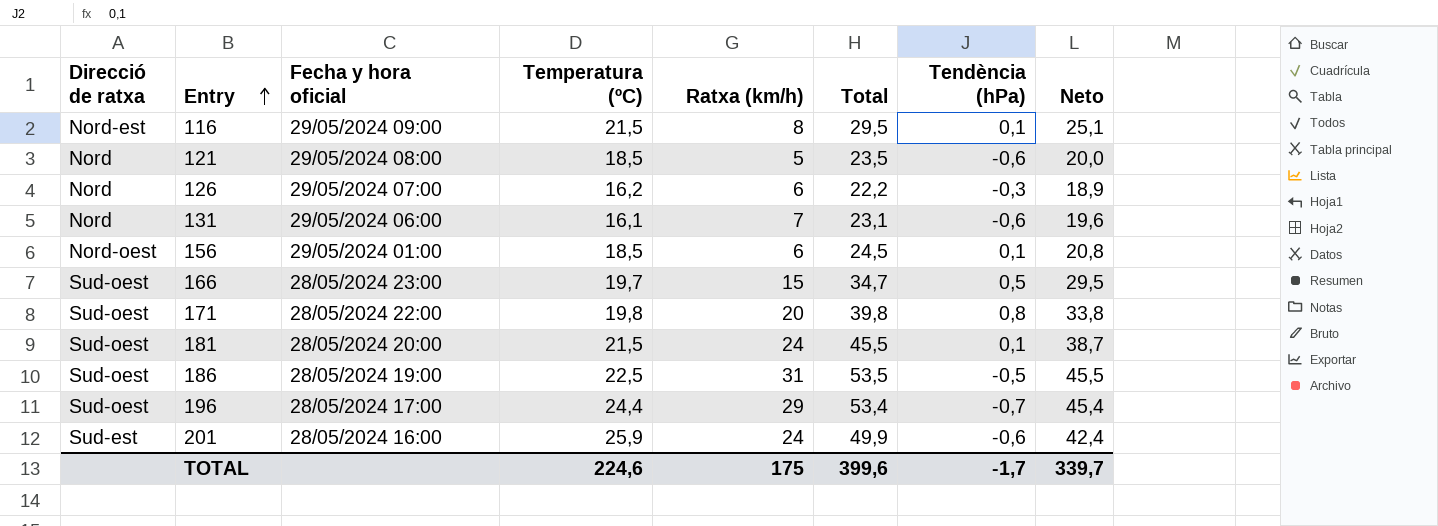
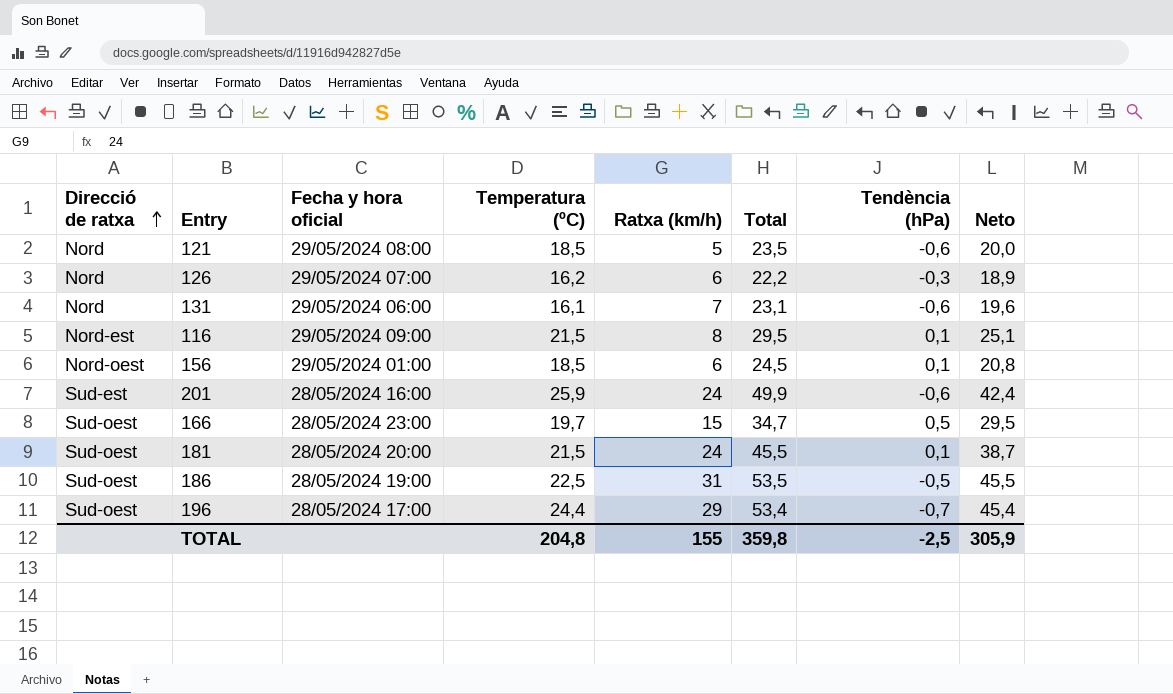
row order: Entry ascending -> Direcció de ratxa ascending
row 171: Sud-oest | 28/05/2024 22:00 | 19,8 | 20 | 39,8 | 0,8 | 33,8 -> none
TOTAL | Temperatura (ºC): 224,6 -> 204,8
TOTAL | Ratxa (km/h): 175 -> 155
TOTAL | Total: 399,6 -> 359,8
TOTAL | Tendència (hPa): -1,7 -> -2,5
TOTAL | Neto: 339,7 -> 305,9

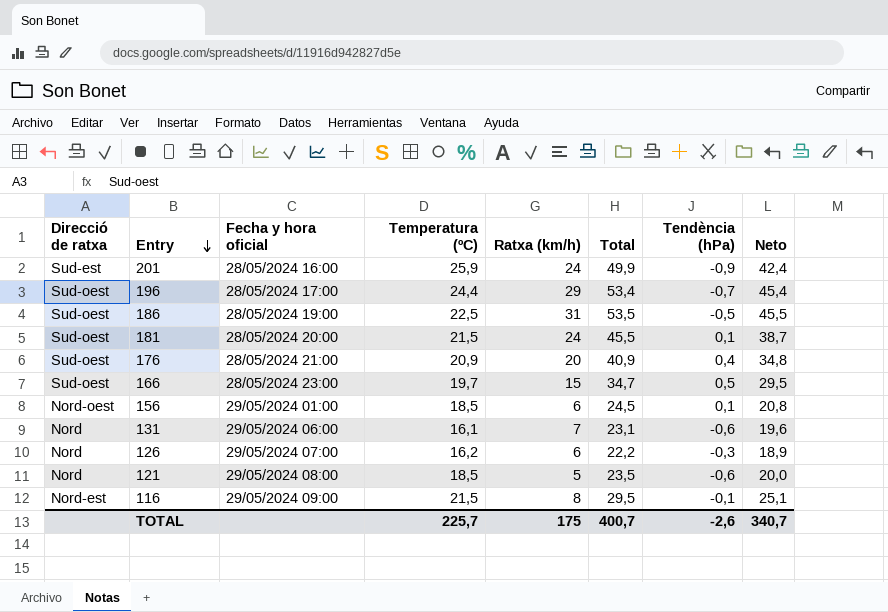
row order: Direcció de ratxa ascending -> Entry descending
201 | Tendència (hPa): -0,6 -> -0,9
row 176: none -> Sud-oest | 28/05/2024 21:00 | 20,9 | 20 | 40,9 | 0,4 | 34,8
116 | Tendència (hPa): 0,1 -> -0,1
TOTAL | Temperatura (ºC): 204,8 -> 225,7
TOTAL | Ratxa (km/h): 155 -> 175
TOTAL | Total: 359,8 -> 400,7
TOTAL | Tendència (hPa): -2,5 -> -2,6
TOTAL | Neto: 305,9 -> 340,7

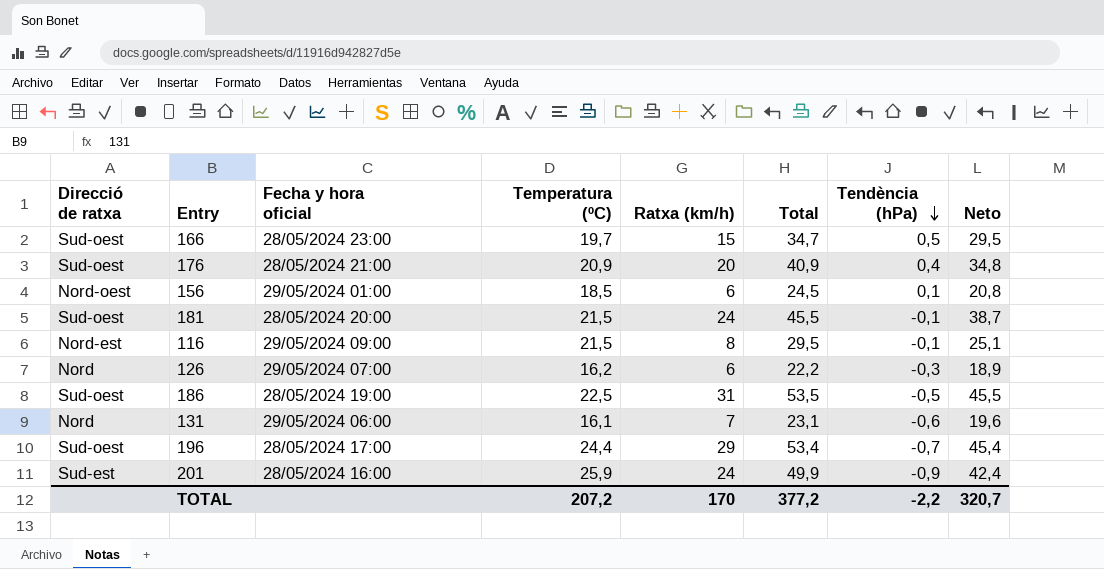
row order: Entry descending -> Tendència (hPa) descending
row 121: Nord | 29/05/2024 08:00 | 18,5 | 5 | 23,5 | -0,6 | 20,0 -> none
181 | Tendència (hPa): 0,1 -> -0,1
TOTAL | Temperatura (ºC): 225,7 -> 207,2
TOTAL | Ratxa (km/h): 175 -> 170
TOTAL | Total: 400,7 -> 377,2
TOTAL | Tendència (hPa): -2,6 -> -2,2
TOTAL | Neto: 340,7 -> 320,7

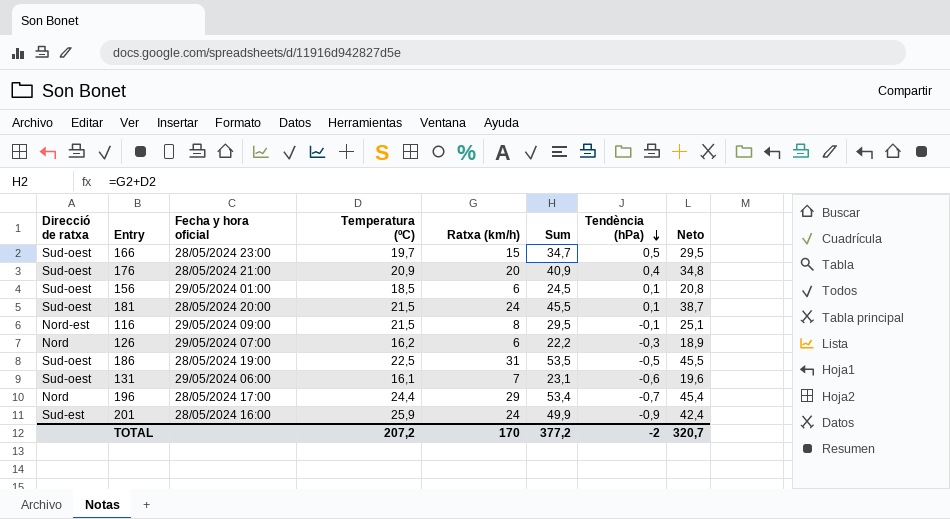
column name: Total -> Sum
156 | Direcció de ratxa: Nord-oest -> Sud-oest
181 | Tendència (hPa): -0,1 -> 0,1
131 | Direcció de ratxa: Nord -> Sud-oest
196 | Direcció de ratxa: Sud-oest -> Nord
TOTAL | Tendència (hPa): -2,2 -> -2

